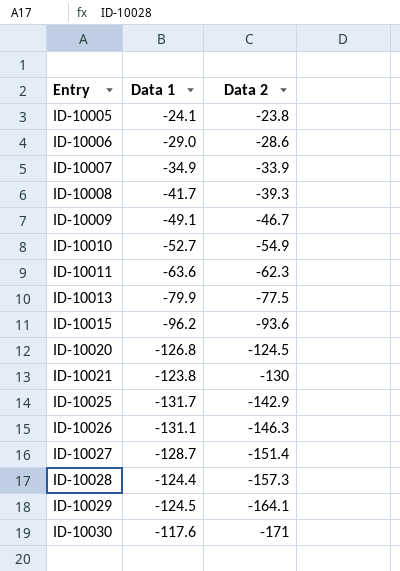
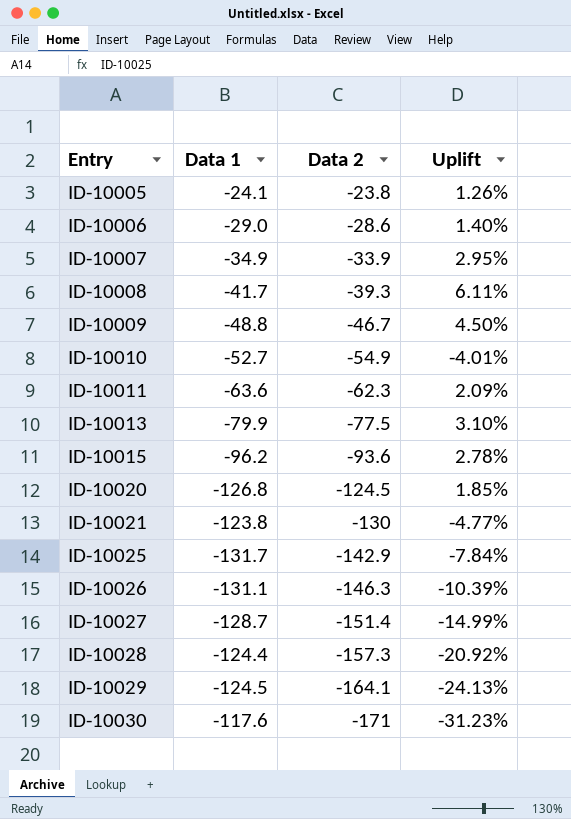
column Uplift | formula: none -> ([Data 1] - [Data 2]) / [Data 2]
ID-10009 | Data 1: -49.1 -> -48.8

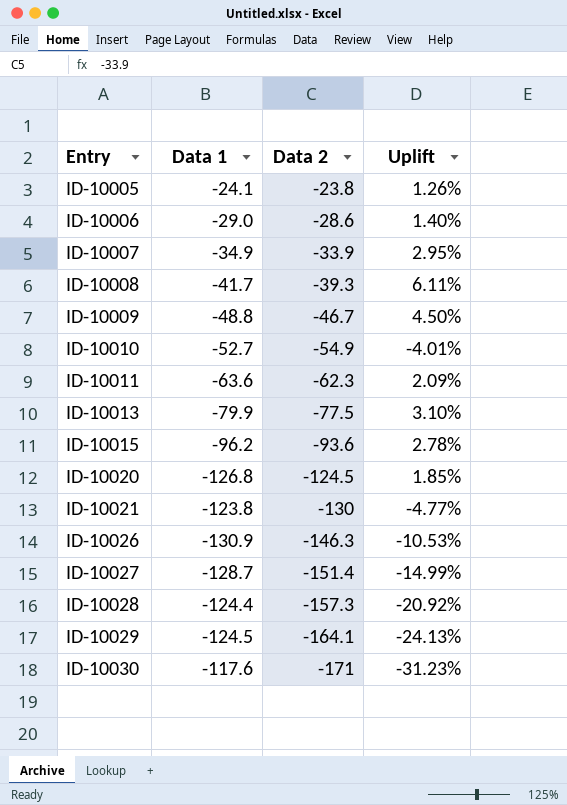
row ID-10025: -131.7 | -142.9 | -7.84% -> none
ID-10026 | Data 1: -131.1 -> -130.9
ID-10026 | Uplift: -10.39% -> -10.53%

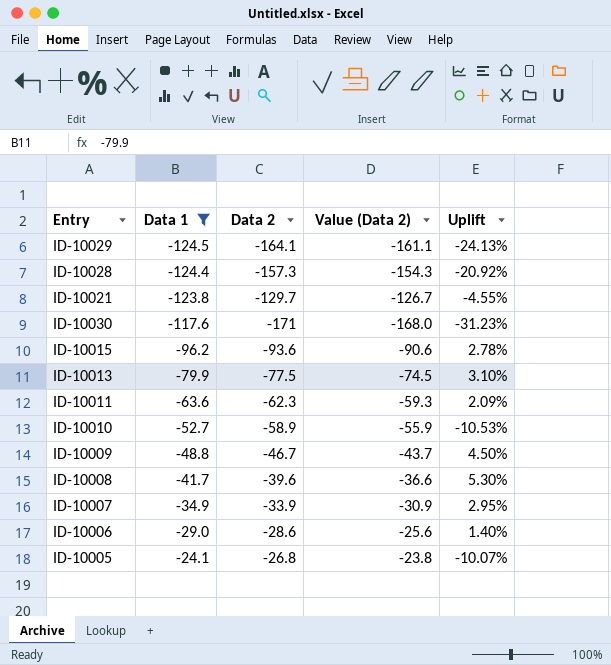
filter: none -> Data 1 >= -124.5
row order: Entry ascending -> Data 1 ascending
column Value (Data 2) | formula: none -> [Data 2] + 3
ID-10021 | Data 2: -130 -> -129.7
ID-10021 | Uplift: -4.77% -> -4.55%
ID-10010 | Data 2: -54.9 -> -58.9
ID-10010 | Uplift: -4.01% -> -10.53%
ID-10008 | Data 2: -39.3 -> -39.6
ID-10008 | Uplift: 6.11% -> 5.30%
ID-10005 | Data 2: -23.8 -> -26.8
ID-10005 | Uplift: 1.26% -> -10.07%

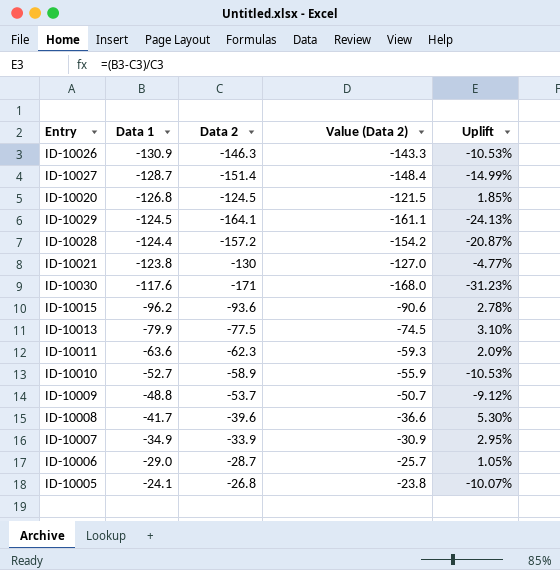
filter: Data 1 >= -124.5 -> none
ID-10028 | Data 2: -157.3 -> -157.2
ID-10028 | Value (Data 2): -154.3 -> -154.2
ID-10028 | Uplift: -20.92% -> -20.87%
ID-10021 | Data 2: -129.7 -> -130
ID-10021 | Value (Data 2): -126.7 -> -127.0
ID-10021 | Uplift: -4.55% -> -4.77%
ID-10009 | Data 2: -46.7 -> -53.7
ID-10009 | Value (Data 2): -43.7 -> -50.7
ID-10009 | Uplift: 4.50% -> -9.12%
ID-10006 | Data 2: -28.6 -> -28.7
ID-10006 | Value (Data 2): -25.6 -> -25.7
ID-10006 | Uplift: 1.40% -> 1.05%

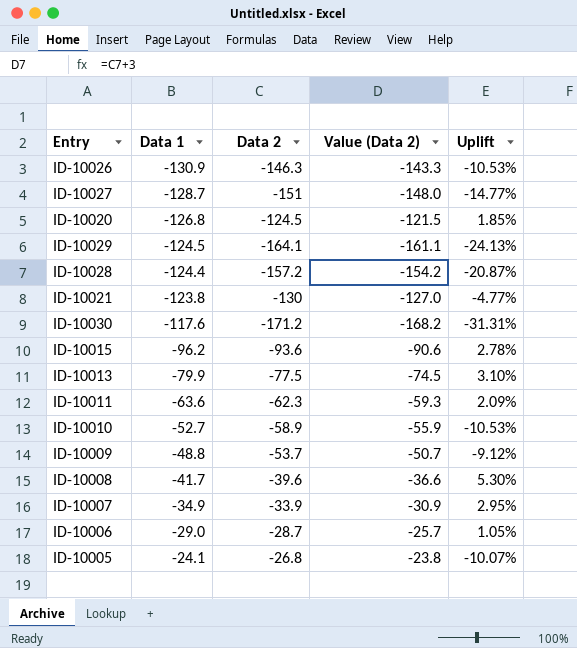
ID-10027 | Data 2: -151.4 -> -151
ID-10027 | Value (Data 2): -148.4 -> -148.0
ID-10027 | Uplift: -14.99% -> -14.77%
ID-10030 | Data 2: -171 -> -171.2
ID-10030 | Value (Data 2): -168.0 -> -168.2
ID-10030 | Uplift: -31.23% -> -31.31%

